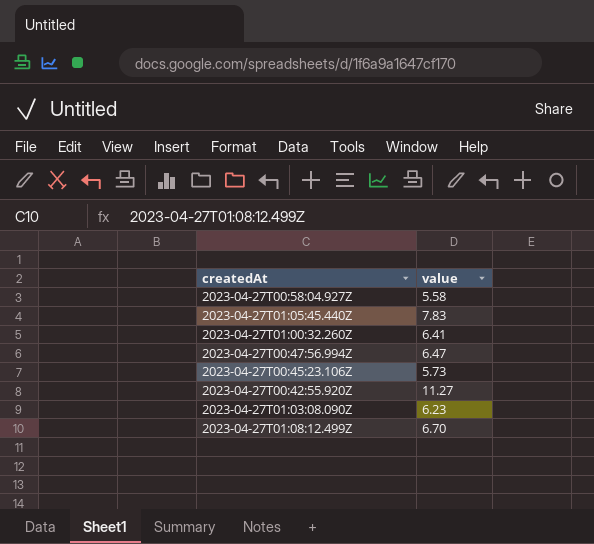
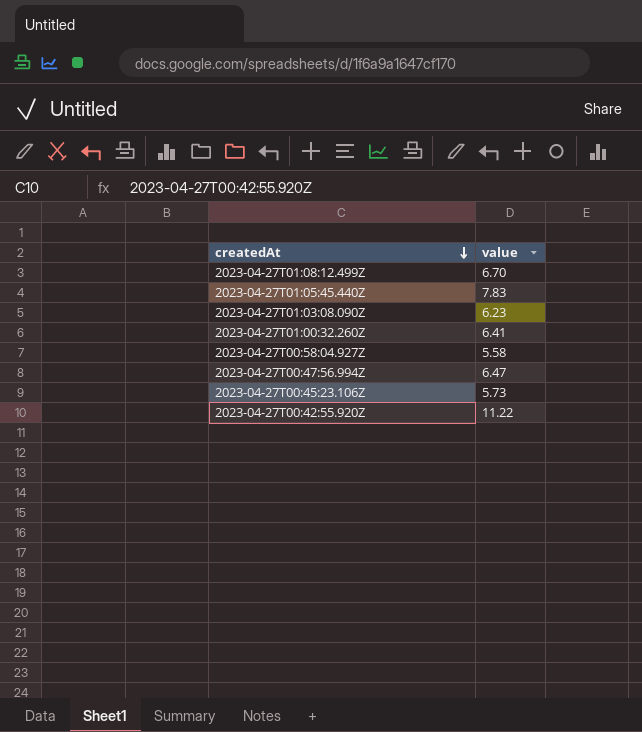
row order: none -> createdAt descending
2023-04-27T00:42:55.920Z | value: 11.27 -> 11.22

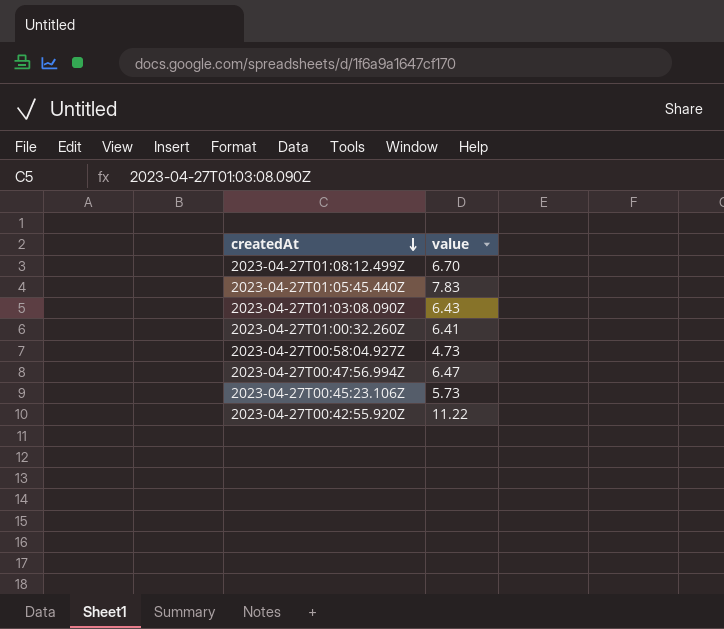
2023-04-27T01:03:08.090Z | value: 6.23 -> 6.43
2023-04-27T00:58:04.927Z | value: 5.58 -> 4.73

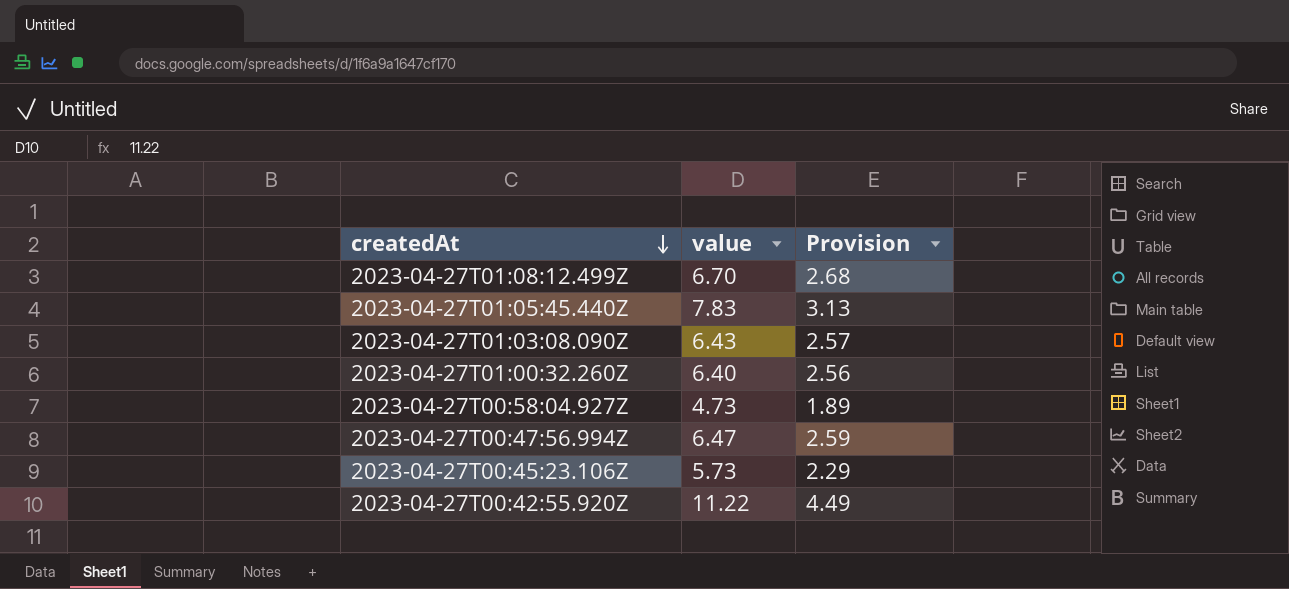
column Provision | formula: none -> [value] * 0.4
2023-04-27T01:00:32.260Z | value: 6.41 -> 6.40

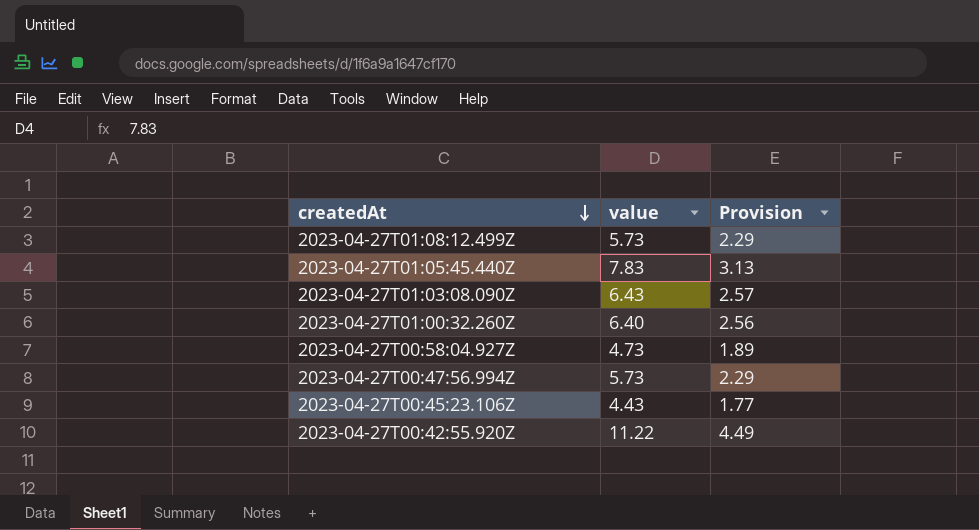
2023-04-27T01:08:12.499Z | value: 6.70 -> 5.73
2023-04-27T01:08:12.499Z | Provision: 2.68 -> 2.29
2023-04-27T00:47:56.994Z | value: 6.47 -> 5.73
2023-04-27T00:47:56.994Z | Provision: 2.59 -> 2.29
2023-04-27T00:45:23.106Z | value: 5.73 -> 4.43
2023-04-27T00:45:23.106Z | Provision: 2.29 -> 1.77

